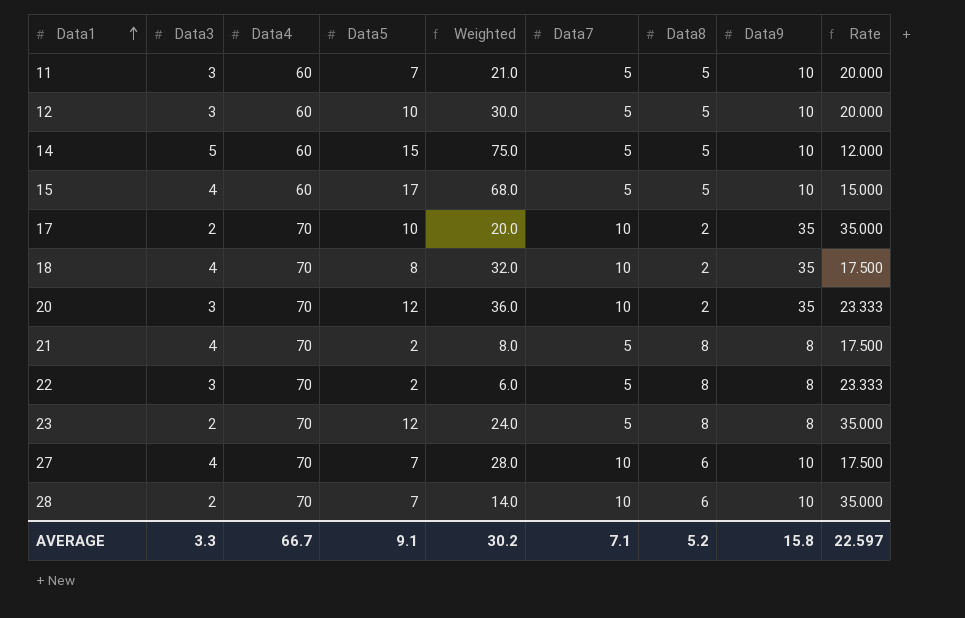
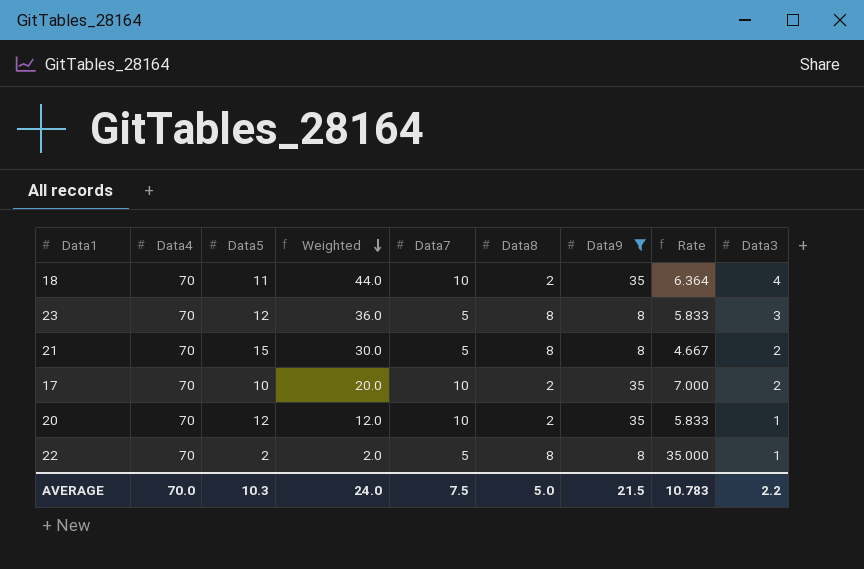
filter: none -> Data9 != 10
row order: Data1 ascending -> Weighted descending
column Rate | formula: [Data4] / [Data3] -> [Data4] / [Data5]
column Data3 | position: 2 -> 9
18 | Data5: 8 -> 11
18 | Weighted: 32.0 -> 44.0
23 | Weighted: 24.0 -> 36.0
23 | Data3: 2 -> 3
21 | Data5: 2 -> 15
21 | Weighted: 8.0 -> 30.0
21 | Data3: 4 -> 2
20 | Weighted: 36.0 -> 12.0
20 | Data3: 3 -> 1
22 | Weighted: 6.0 -> 2.0
22 | Data3: 3 -> 1
AVERAGE | Data4: 66.7 -> 70.0
AVERAGE | Data5: 9.1 -> 10.3
AVERAGE | Weighted: 30.2 -> 24.0
AVERAGE | Data7: 7.1 -> 7.5
AVERAGE | Data8: 5.2 -> 5.0
AVERAGE | Data9: 15.8 -> 21.5
AVERAGE | Rate: 22.597 -> 10.783
AVERAGE | Data3: 3.3 -> 2.2

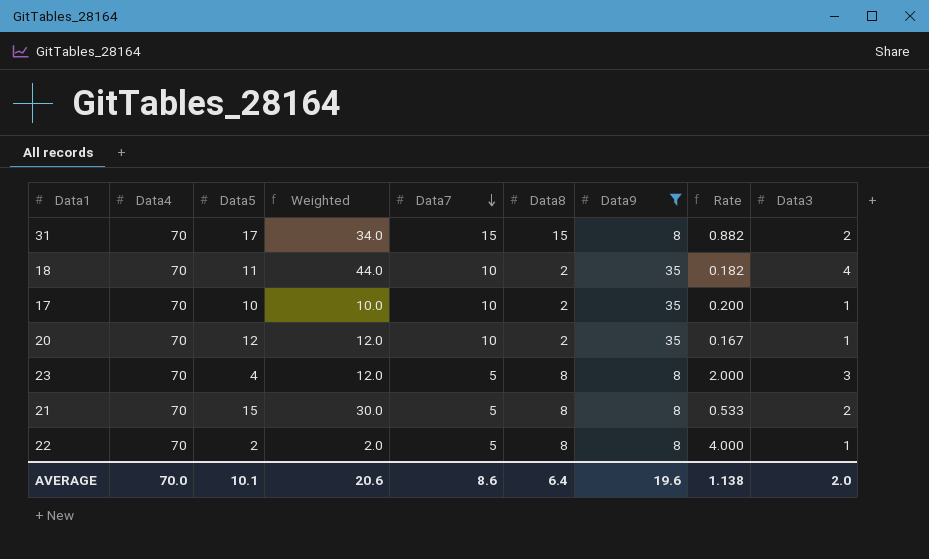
row order: Weighted descending -> Data7 descending
column Rate | formula: [Data4] / [Data5] -> [Data8] / [Data5]
row 31: none -> 70 | 17 | 34.0 | 15 | 15 | 8 | 0.882 | 2
17 | Weighted: 20.0 -> 10.0
17 | Data3: 2 -> 1
23 | Data5: 12 -> 4
23 | Weighted: 36.0 -> 12.0
AVERAGE | Data5: 10.3 -> 10.1
AVERAGE | Weighted: 24.0 -> 20.6
AVERAGE | Data7: 7.5 -> 8.6
AVERAGE | Data8: 5.0 -> 6.4
AVERAGE | Data9: 21.5 -> 19.6
AVERAGE | Rate: 10.783 -> 1.138
AVERAGE | Data3: 2.2 -> 2.0

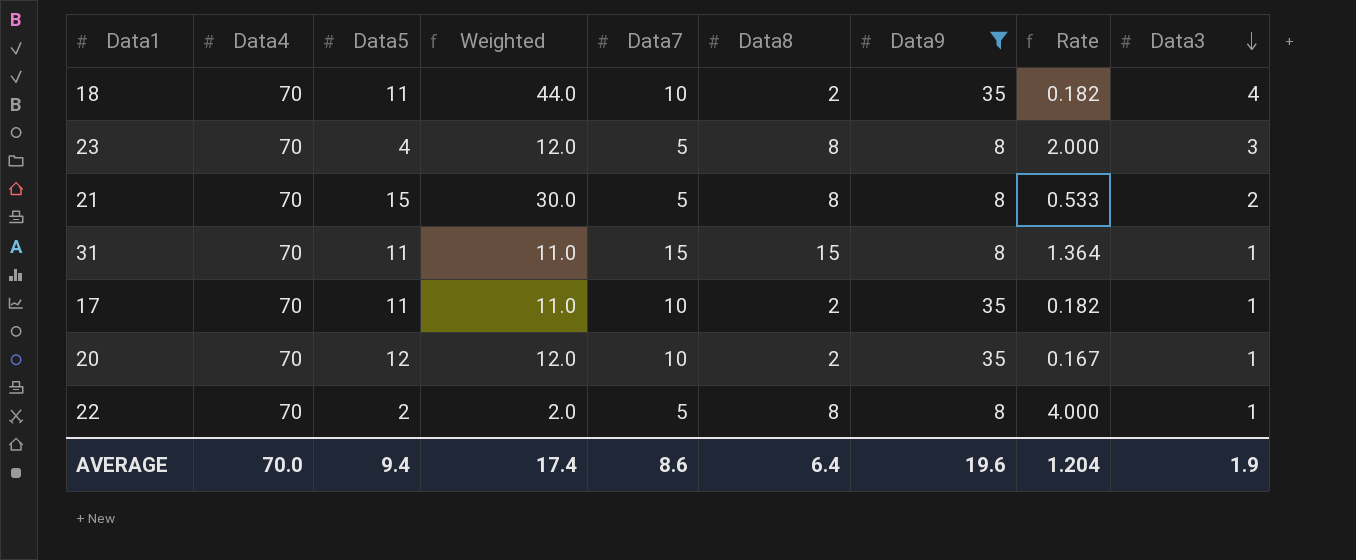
row order: Data7 descending -> Data3 descending
31 | Data5: 17 -> 11
31 | Weighted: 34.0 -> 11.0
31 | Rate: 0.882 -> 1.364
31 | Data3: 2 -> 1
17 | Data5: 10 -> 11
17 | Weighted: 10.0 -> 11.0
17 | Rate: 0.200 -> 0.182
AVERAGE | Data5: 10.1 -> 9.4
AVERAGE | Weighted: 20.6 -> 17.4
AVERAGE | Rate: 1.138 -> 1.204
AVERAGE | Data3: 2.0 -> 1.9

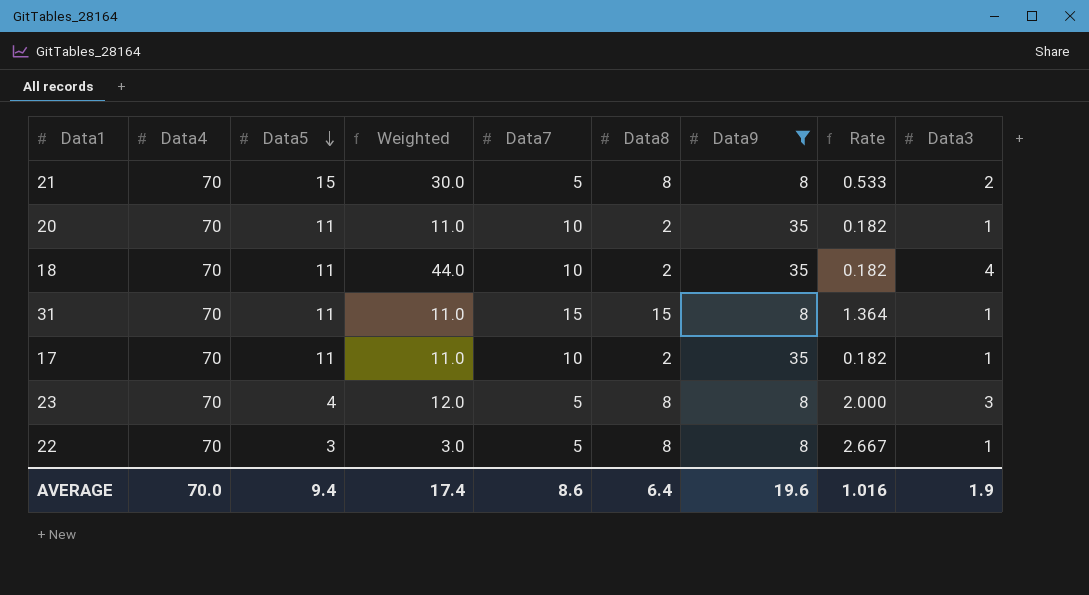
row order: Data3 descending -> Data5 descending
20 | Data5: 12 -> 11
20 | Weighted: 12.0 -> 11.0
20 | Rate: 0.167 -> 0.182
22 | Data5: 2 -> 3
22 | Weighted: 2.0 -> 3.0
22 | Rate: 4.000 -> 2.667
AVERAGE | Rate: 1.204 -> 1.016

